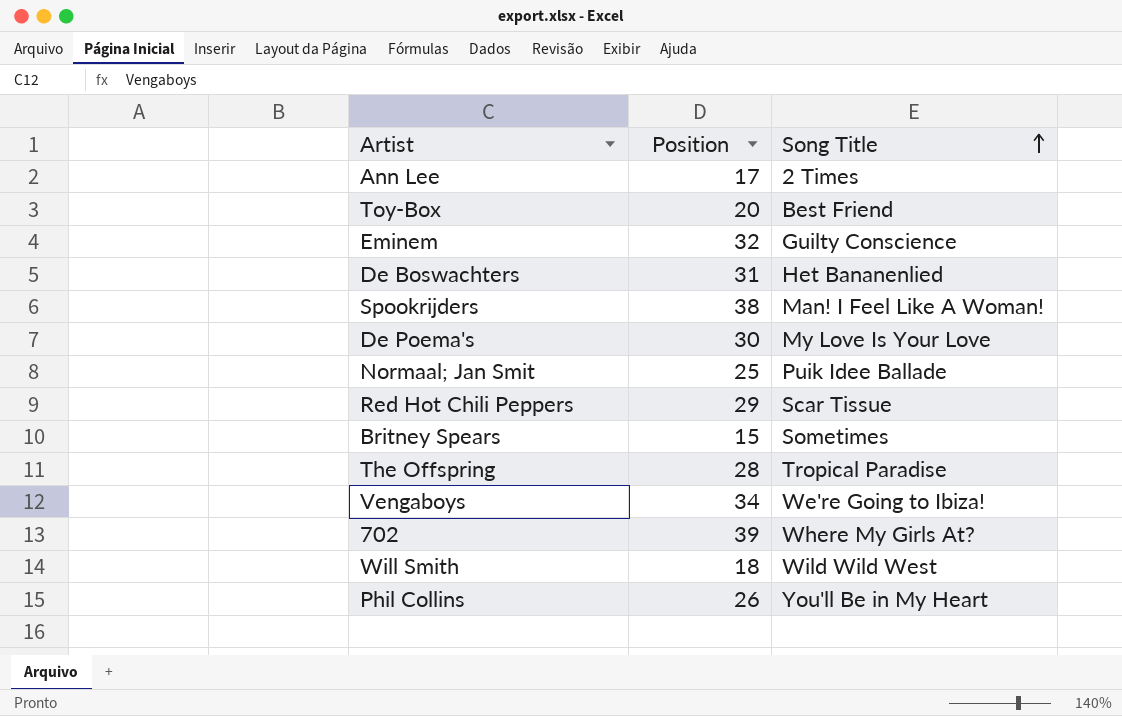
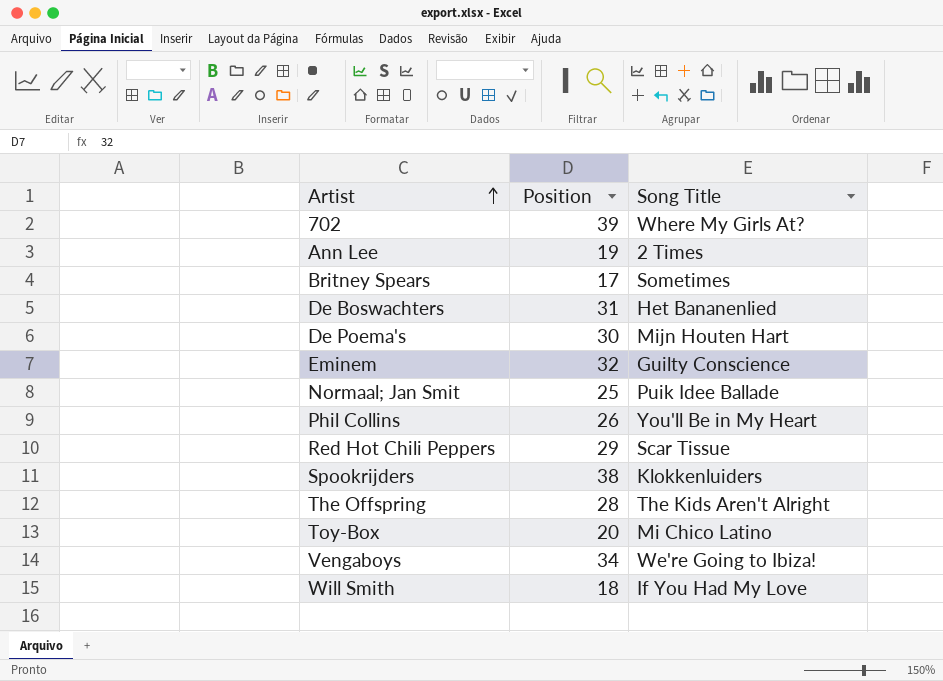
row order: Song Title ascending -> Artist ascending
Ann Lee | Position: 17 -> 19
Britney Spears | Position: 15 -> 17
De Poema's | Song Title: My Love Is Your Love -> Mijn Houten Hart
Spookrijders | Song Title: Man! I Feel Like A Woman! -> Klokkenluiders
The Offspring | Song Title: Tropical Paradise -> The Kids Aren't Alright
Toy-Box | Song Title: Best Friend -> Mi Chico Latino
Will Smith | Song Title: Wild Wild West -> If You Had My Love

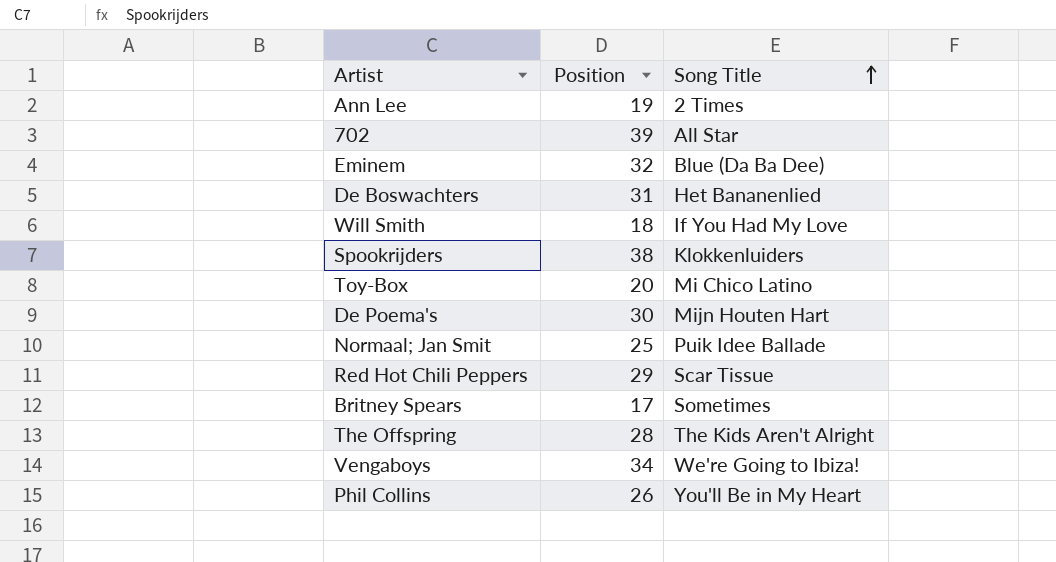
row order: Artist ascending -> Song Title ascending
702 | Song Title: Where My Girls At? -> All Star
Eminem | Song Title: Guilty Conscience -> Blue (Da Ba Dee)

